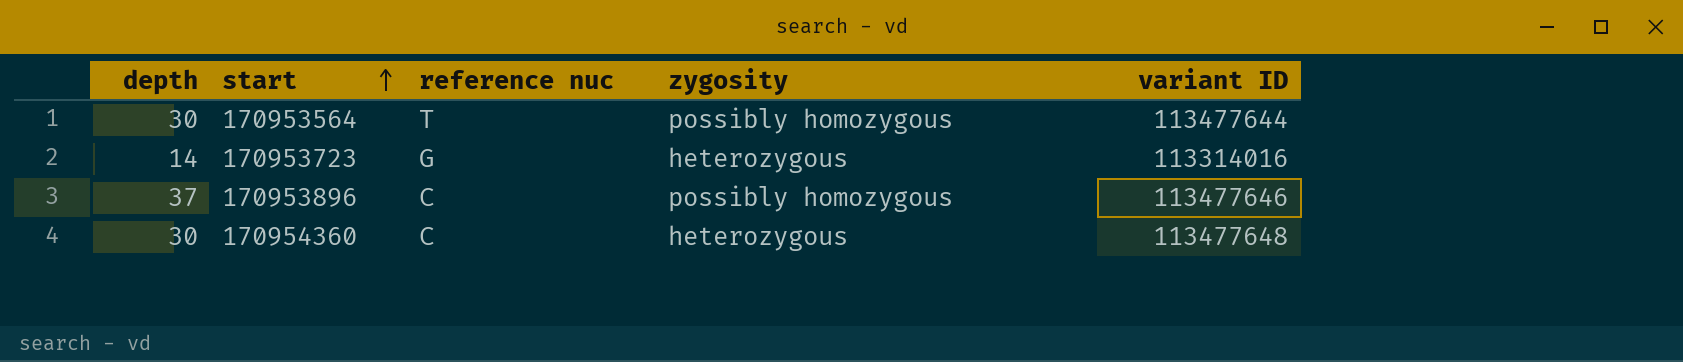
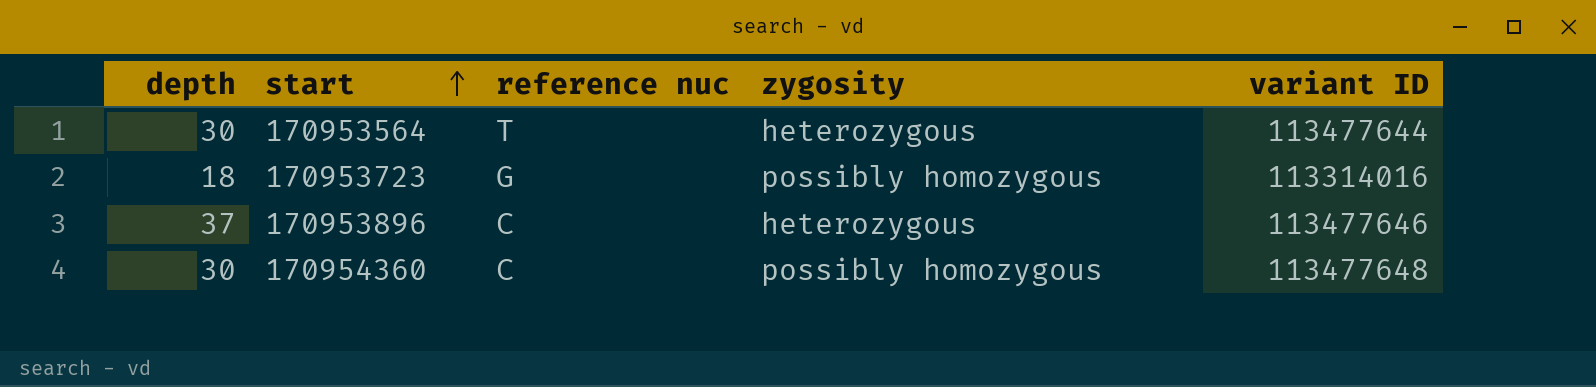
170953564 | zygosity: possibly homozygous -> heterozygous
170953723 | depth: 14 -> 18
170953723 | zygosity: heterozygous -> possibly homozygous
170953896 | zygosity: possibly homozygous -> heterozygous
170954360 | zygosity: heterozygous -> possibly homozygous

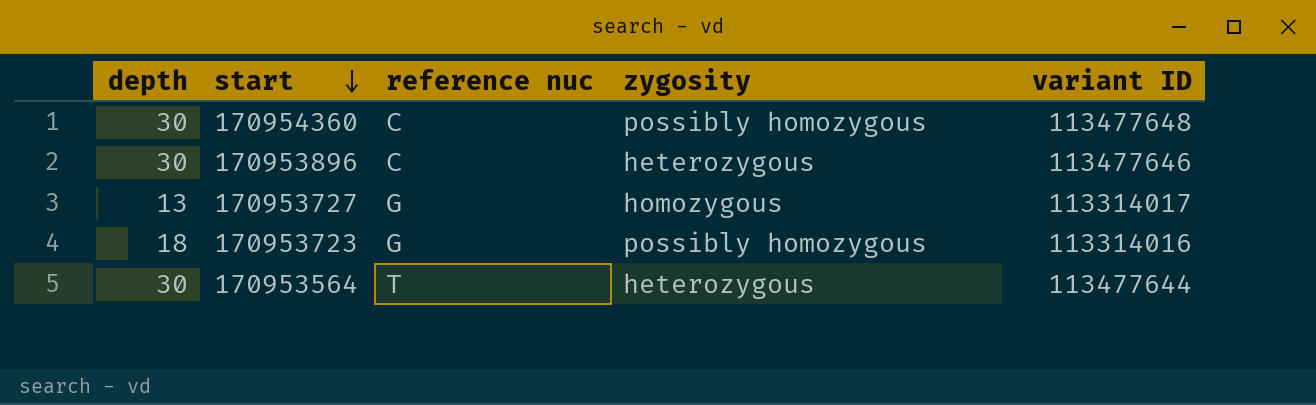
row order: start ascending -> start descending
170953896 | depth: 37 -> 30
row 170953727: none -> 13 | G | homozygous | 113314017

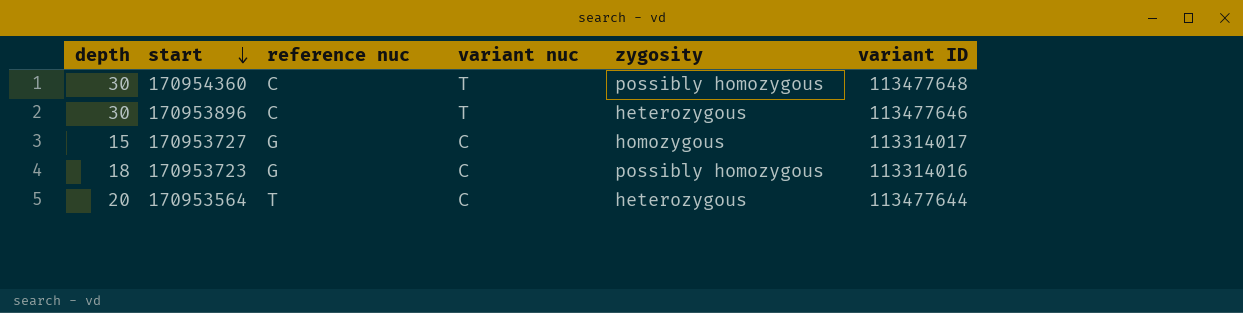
column variant nuc | position: none -> 4
170953727 | depth: 13 -> 15
170953564 | depth: 30 -> 20

